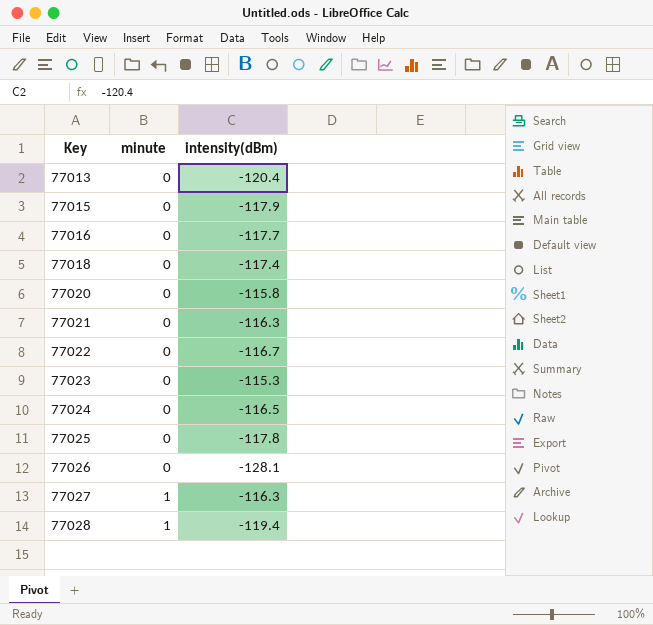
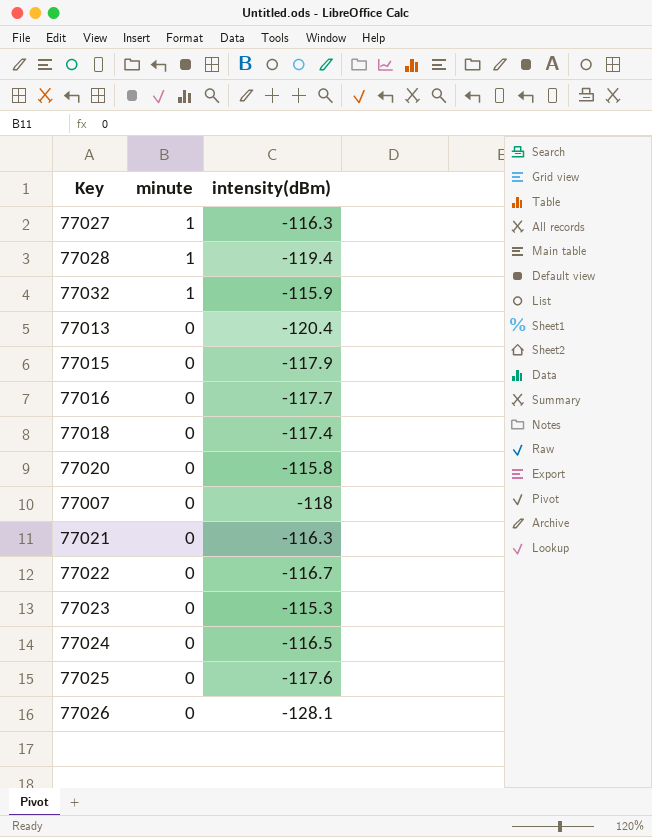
row order: Key ascending -> minute descending
row 77032: none -> 1 | -115.9
row 77007: none -> 0 | -118
77025 | intensity(dBm): -117.8 -> -117.6

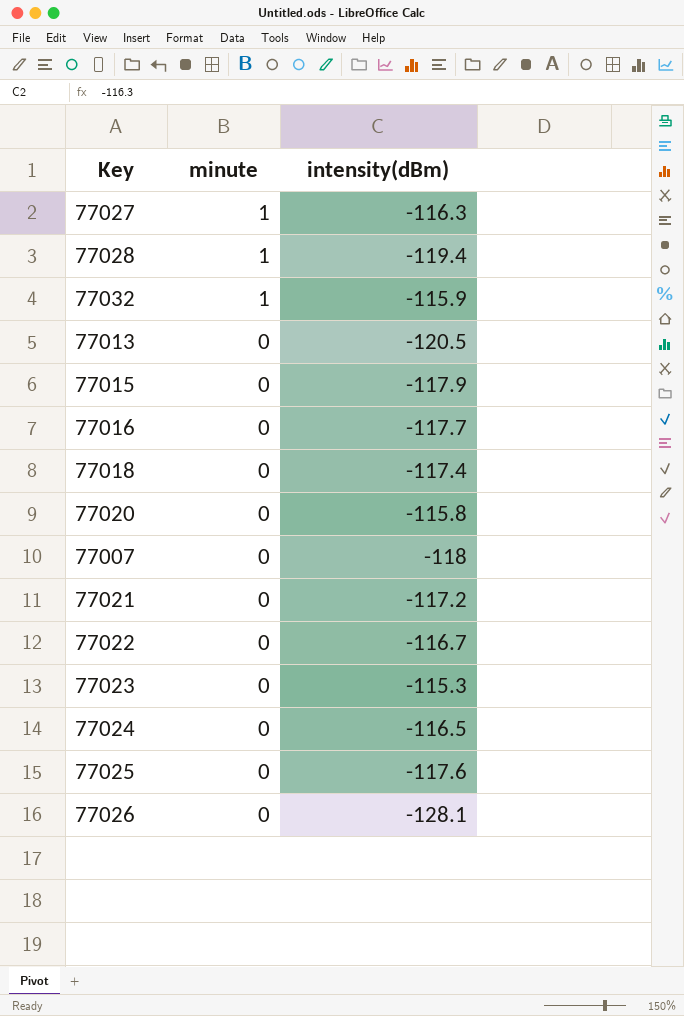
77013 | intensity(dBm): -120.4 -> -120.5
77021 | intensity(dBm): -116.3 -> -117.2

